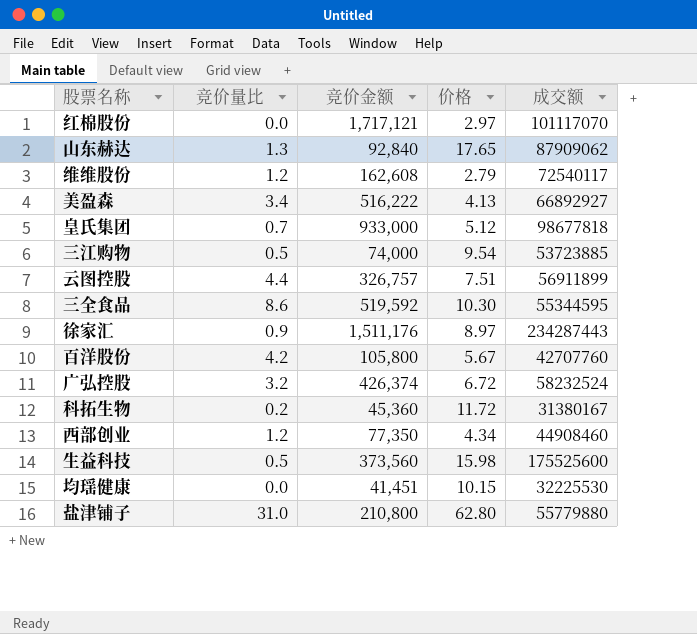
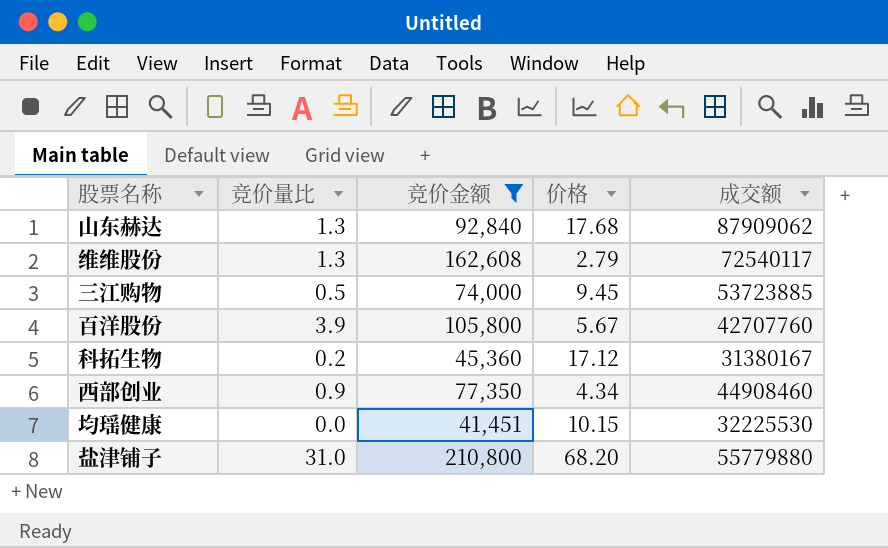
filter: none -> 竞价金额 <= 210,800
山东赫达 | 价格: 17.65 -> 17.68
维维股份 | 竞价量比: 1.2 -> 1.3
三江购物 | 价格: 9.54 -> 9.45
百洋股份 | 竞价量比: 4.2 -> 3.9
科拓生物 | 价格: 11.72 -> 17.12
西部创业 | 竞价量比: 1.2 -> 0.9
盐津铺子 | 价格: 62.80 -> 68.20

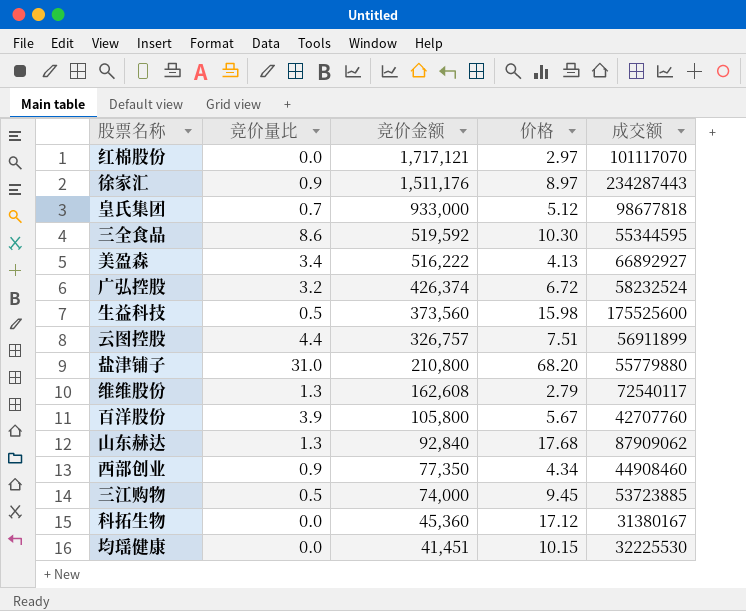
filter: 竞价金额 <= 210,800 -> none
row order: none -> 竞价金额 descending
科拓生物 | 竞价量比: 0.2 -> 0.0

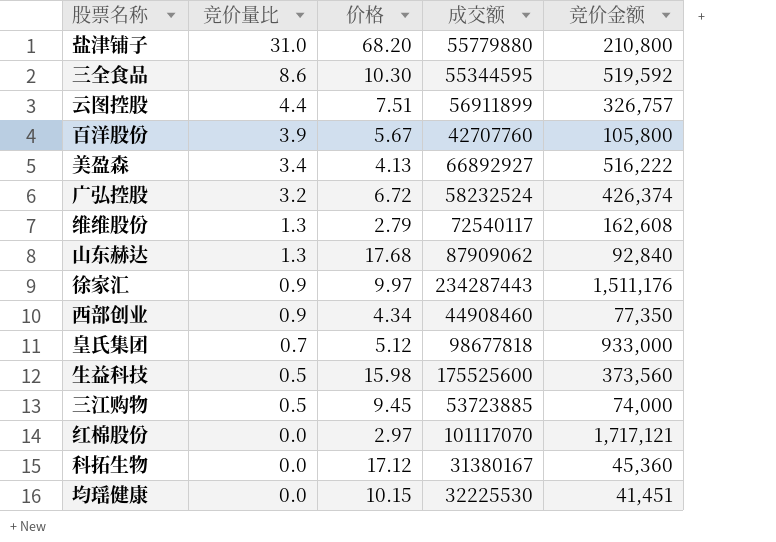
row order: 竞价金额 descending -> 竞价量比 descending
column 竞价金额 | position: 3 -> 5
徐家汇 | 价格: 8.97 -> 9.97

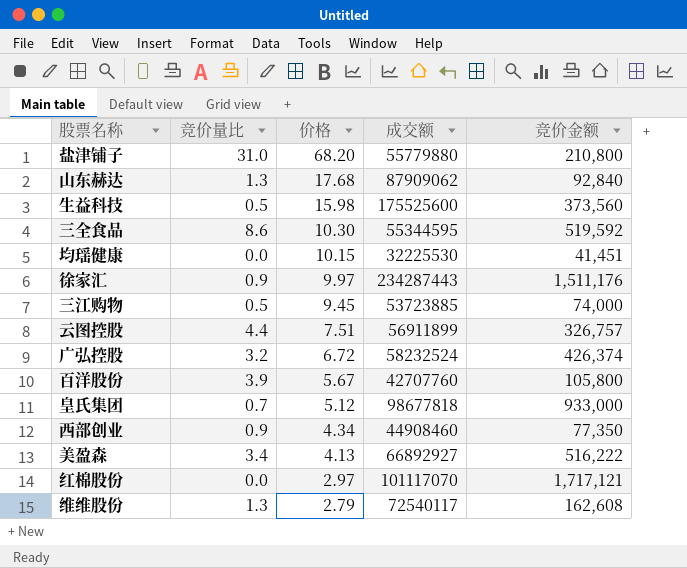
row order: 竞价量比 descending -> 价格 descending
row 科拓生物: 0.0 | 17.12 | 31380167 | 45,360 -> none

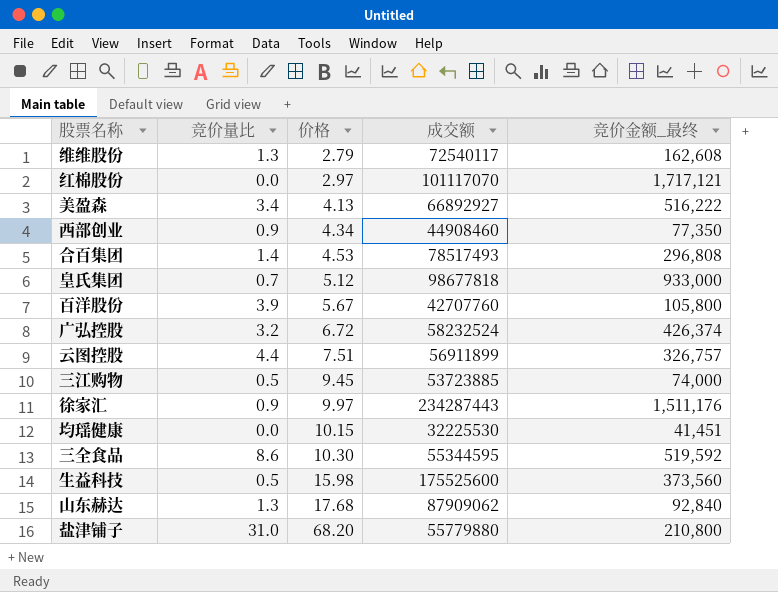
row order: 价格 descending -> 价格 ascending
column name: 竞价金额 -> 竞价金额_最终
row 合百集团: none -> 1.4 | 4.53 | 78517493 | 296,808

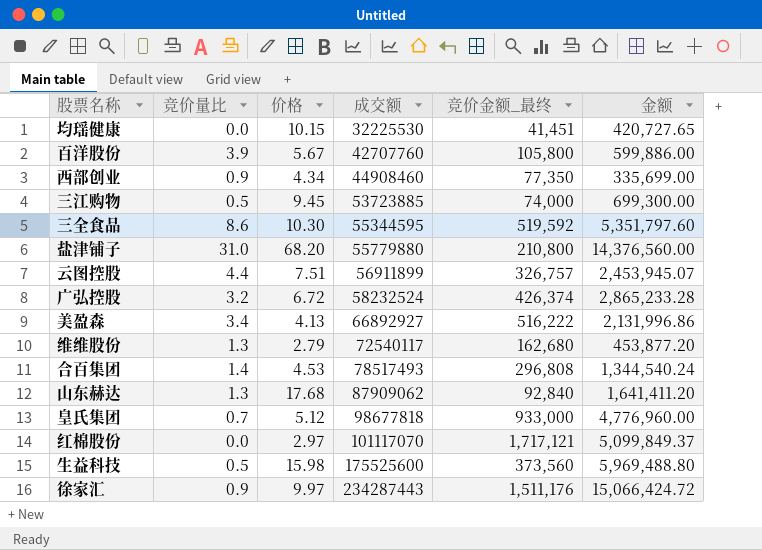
row order: 价格 ascending -> 成交额 ascending
column 金额 | formula: none -> [价格] * [竞价金额_最终]
维维股份 | 竞价金额_最终: 162,608 -> 162,680

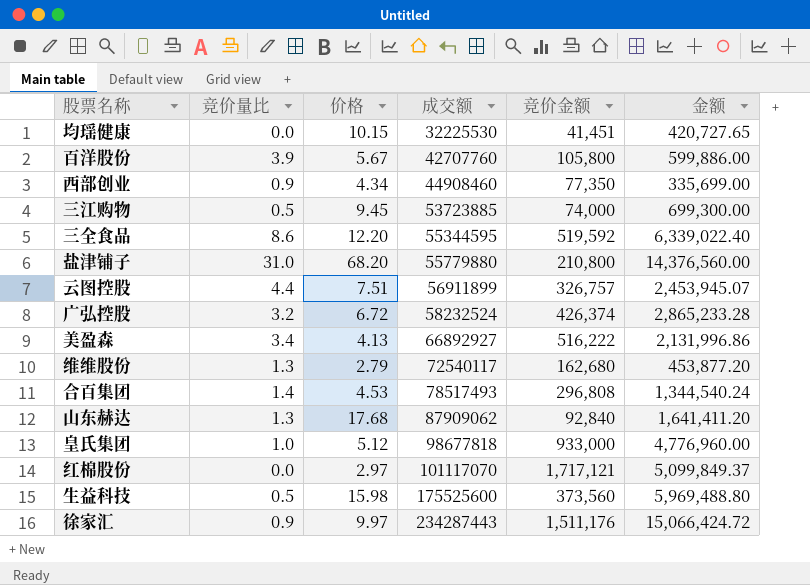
column name: 竞价金额_最终 -> 竞价金额
三全食品 | 价格: 10.30 -> 12.20
三全食品 | 金额: 5,351,797.60 -> 6,339,022.40
皇氏集团 | 竞价量比: 0.7 -> 1.0

